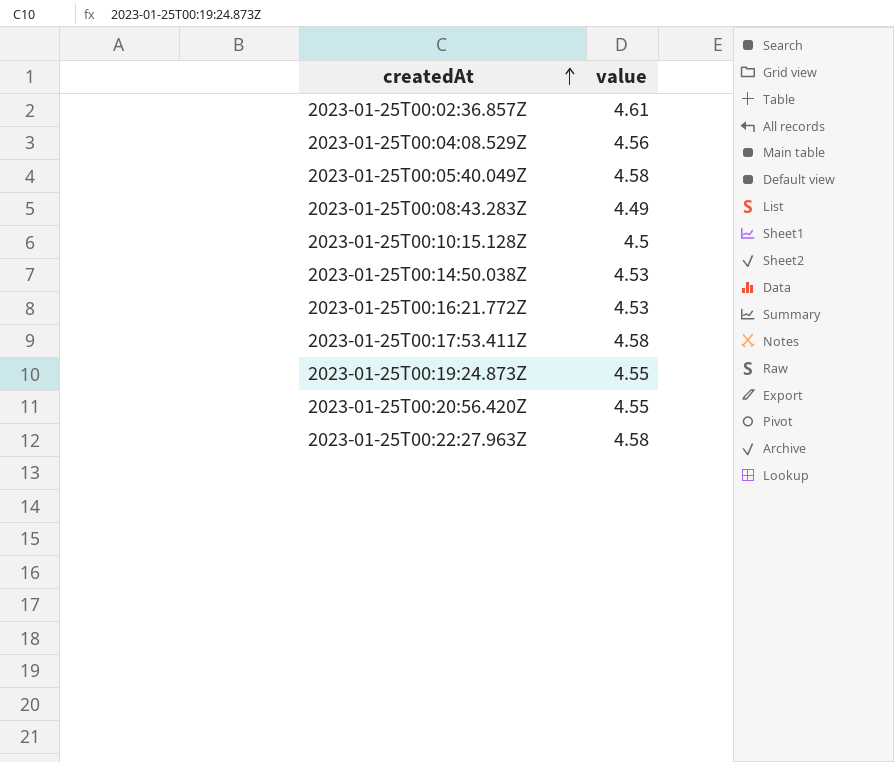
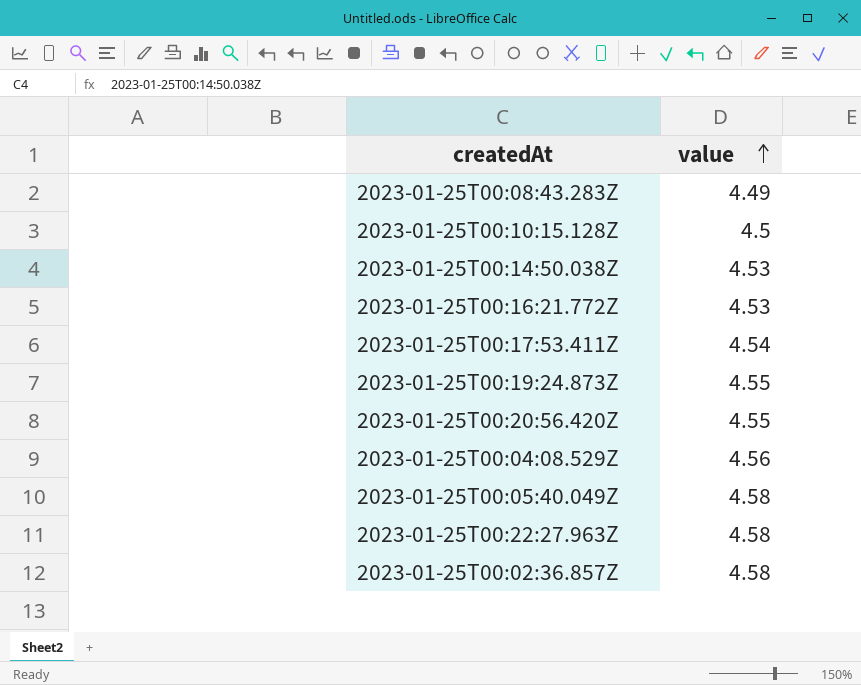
row order: createdAt ascending -> value ascending
2023-01-25T00:17:53.411Z | value: 4.58 -> 4.54
2023-01-25T00:02:36.857Z | value: 4.61 -> 4.58

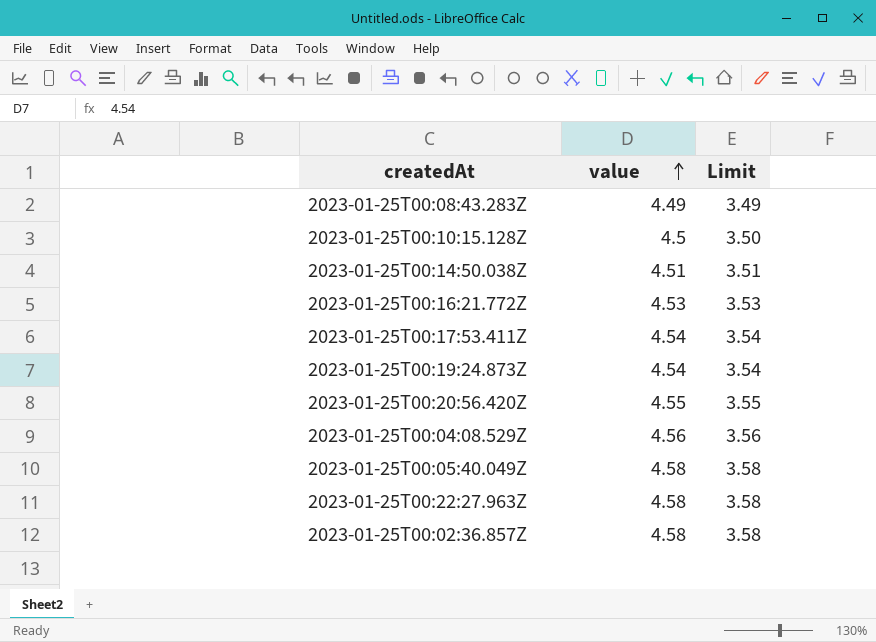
column Limit | formula: none -> [value] - 1
2023-01-25T00:14:50.038Z | value: 4.53 -> 4.51
2023-01-25T00:19:24.873Z | value: 4.55 -> 4.54

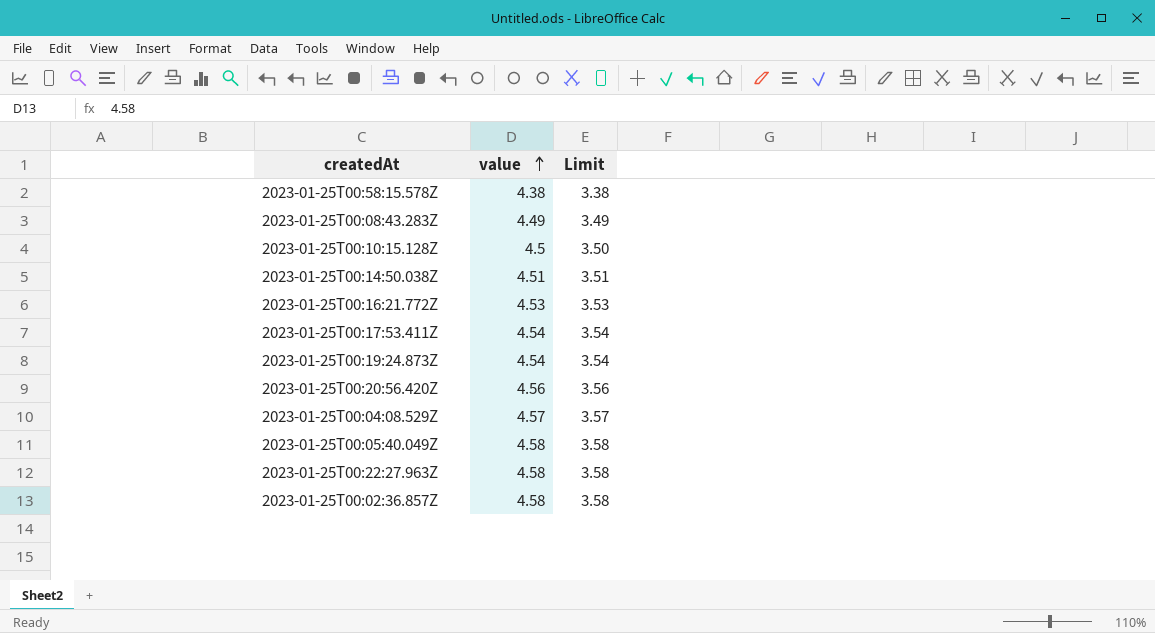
row 2023-01-25T00:58:15.578Z: none -> 4.38 | 3.38
2023-01-25T00:20:56.420Z | value: 4.55 -> 4.56
2023-01-25T00:20:56.420Z | Limit: 3.55 -> 3.56
2023-01-25T00:04:08.529Z | value: 4.56 -> 4.57
2023-01-25T00:04:08.529Z | Limit: 3.56 -> 3.57

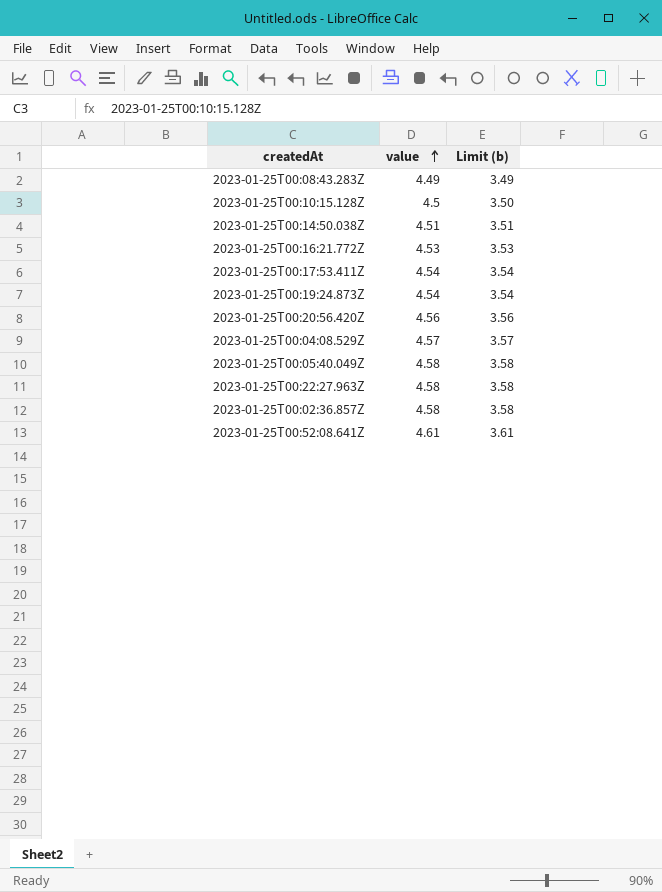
column name: Limit -> Limit (b)
row 2023-01-25T00:58:15.578Z: 4.38 | 3.38 -> none
row 2023-01-25T00:52:08.641Z: none -> 4.61 | 3.61

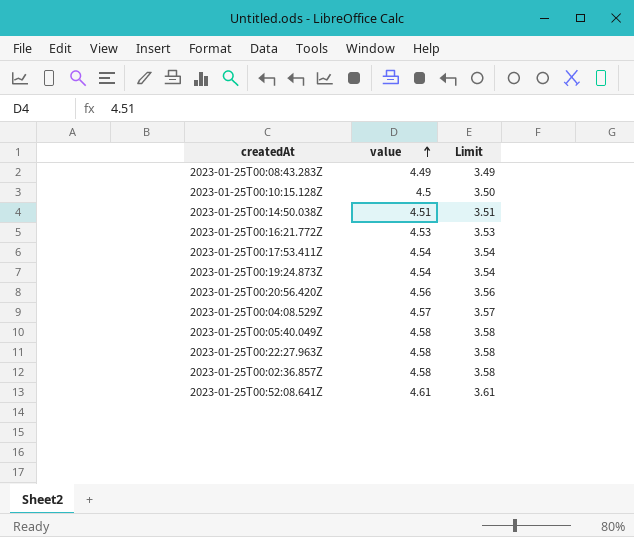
column name: Limit (b) -> Limit

